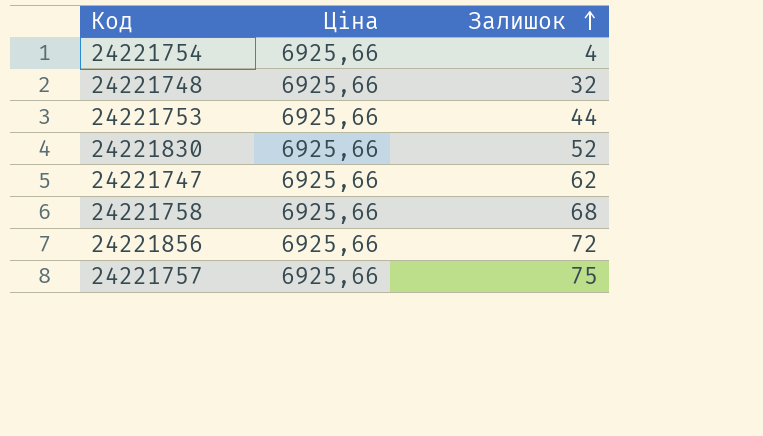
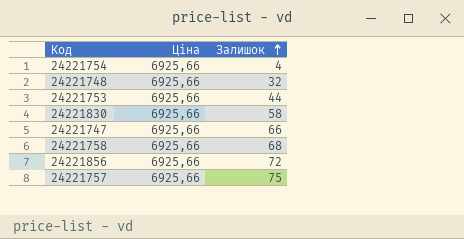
24221830 | Залишок: 52 -> 58
24221747 | Залишок: 62 -> 66

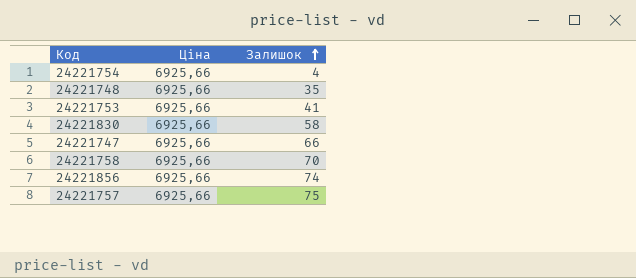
24221748 | Залишок: 32 -> 35
24221753 | Залишок: 44 -> 41
24221758 | Залишок: 68 -> 70
24221856 | Залишок: 72 -> 74

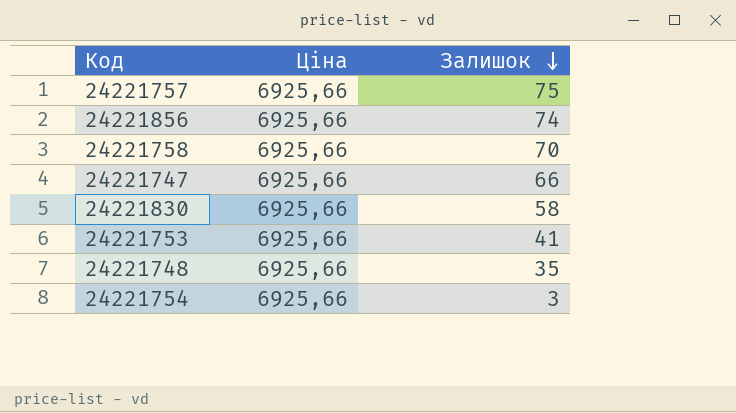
row order: Залишок ascending -> Залишок descending
24221754 | Залишок: 4 -> 3

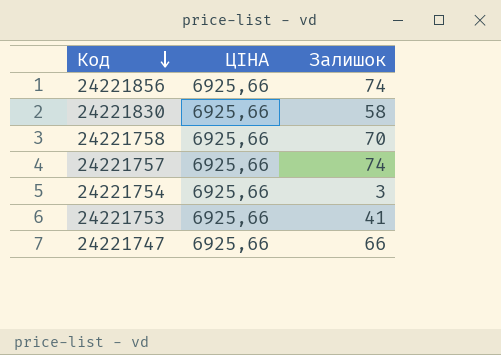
row order: Залишок descending -> Код descending
column name: Ціна -> ЦІНА
row 24221748: 6925,66 | 35 -> none
24221757 | Залишок: 75 -> 74

